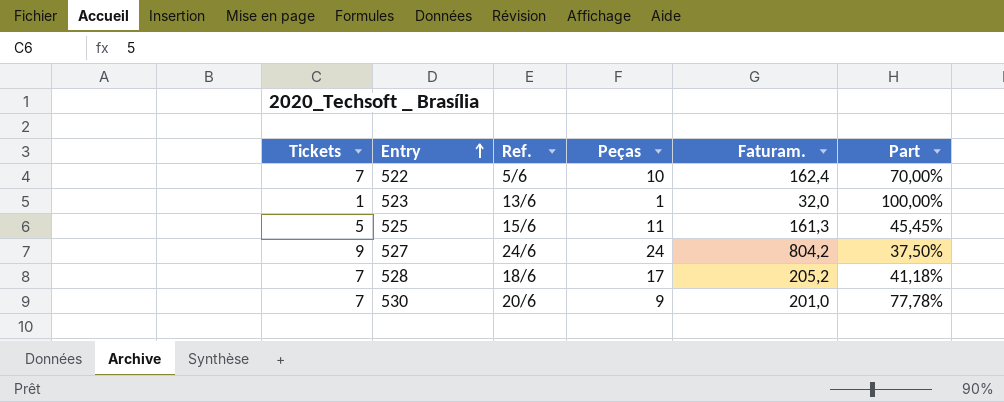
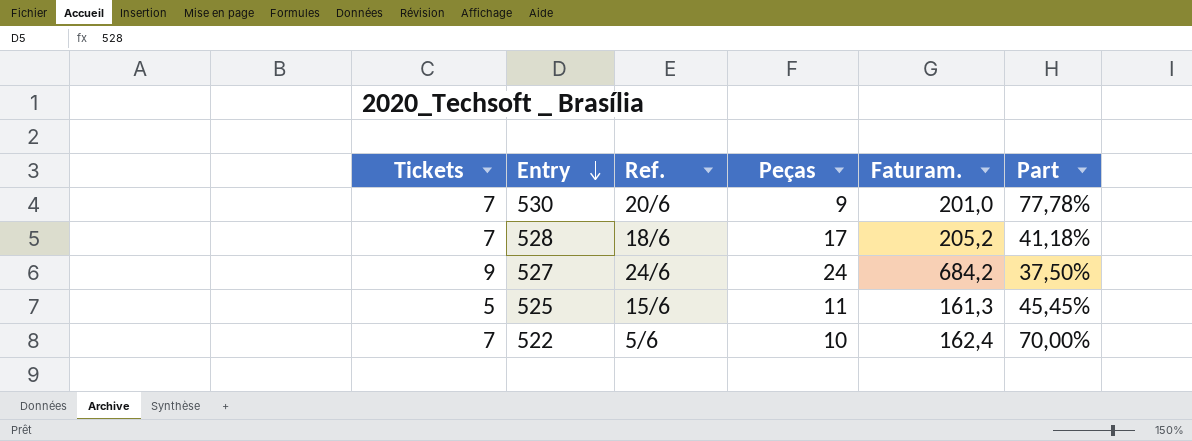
row order: Entry ascending -> Entry descending
row 523: 1 | 13/6 | 1 | 32,0 | 100,00% -> none
527 | Faturam.: 804,2 -> 684,2

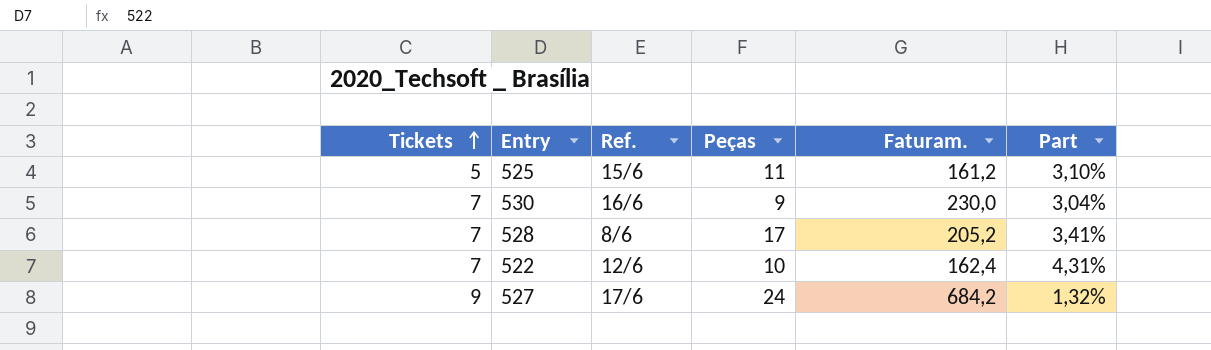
row order: Entry descending -> Tickets ascending
column Part | formula: [Tickets] / [Peças] -> [Tickets] / [Faturam.]
525 | Faturam.: 161,3 -> 161,2
530 | Ref.: 20/6 -> 16/6
530 | Faturam.: 201,0 -> 230,0
528 | Ref.: 18/6 -> 8/6
522 | Ref.: 5/6 -> 12/6
527 | Ref.: 24/6 -> 17/6

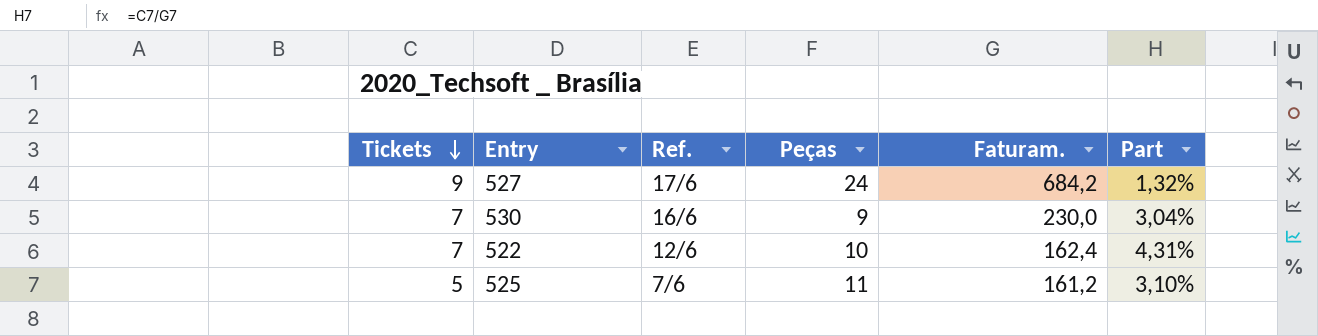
row order: Tickets ascending -> Tickets descending
row 528: 7 | 8/6 | 17 | 205,2 | 3,41% -> none
525 | Ref.: 15/6 -> 7/6

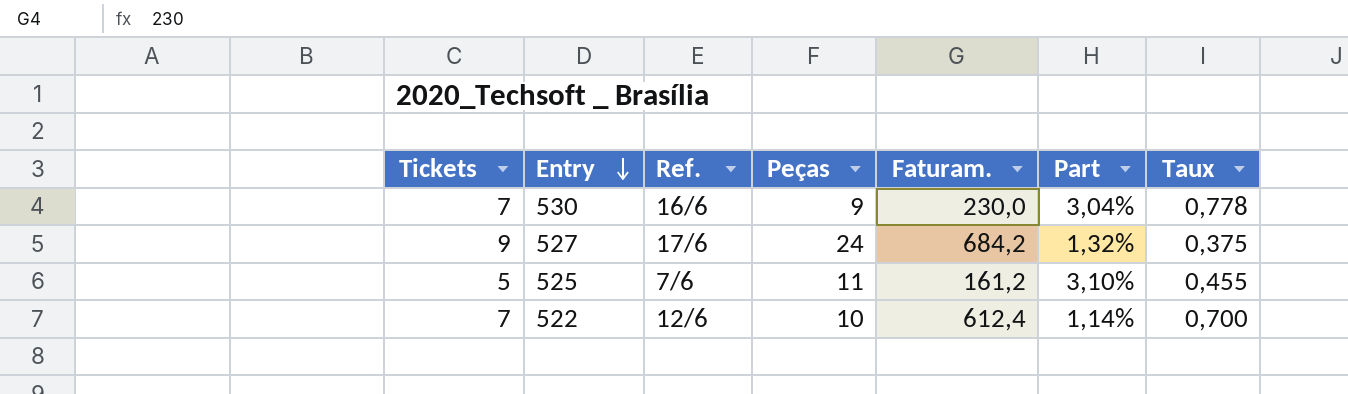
row order: Tickets descending -> Entry descending
column Taux | formula: none -> [Tickets] / [Peças]
522 | Faturam.: 162,4 -> 612,4
522 | Part: 4,31% -> 1,14%

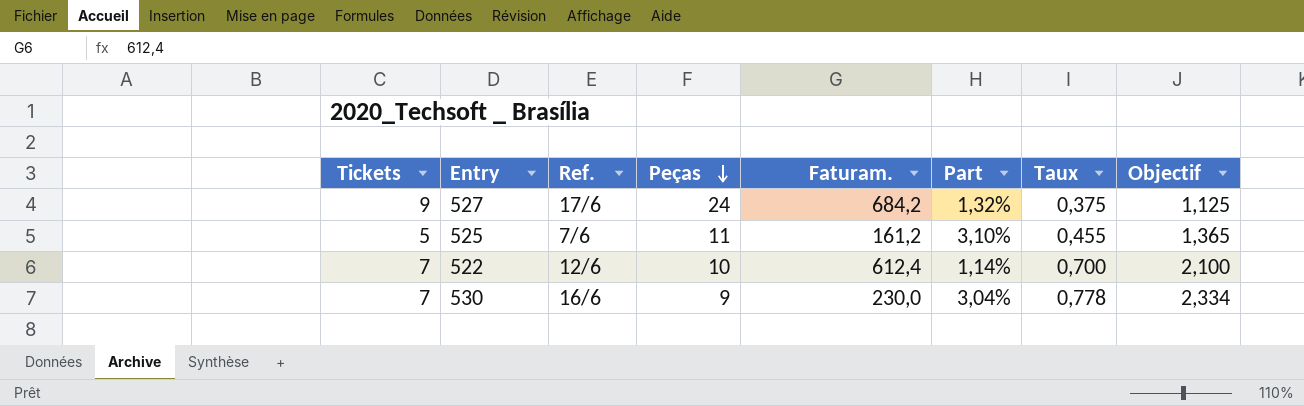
row order: Entry descending -> Peças descending
column Objectif | formula: none -> [Taux] * 3

